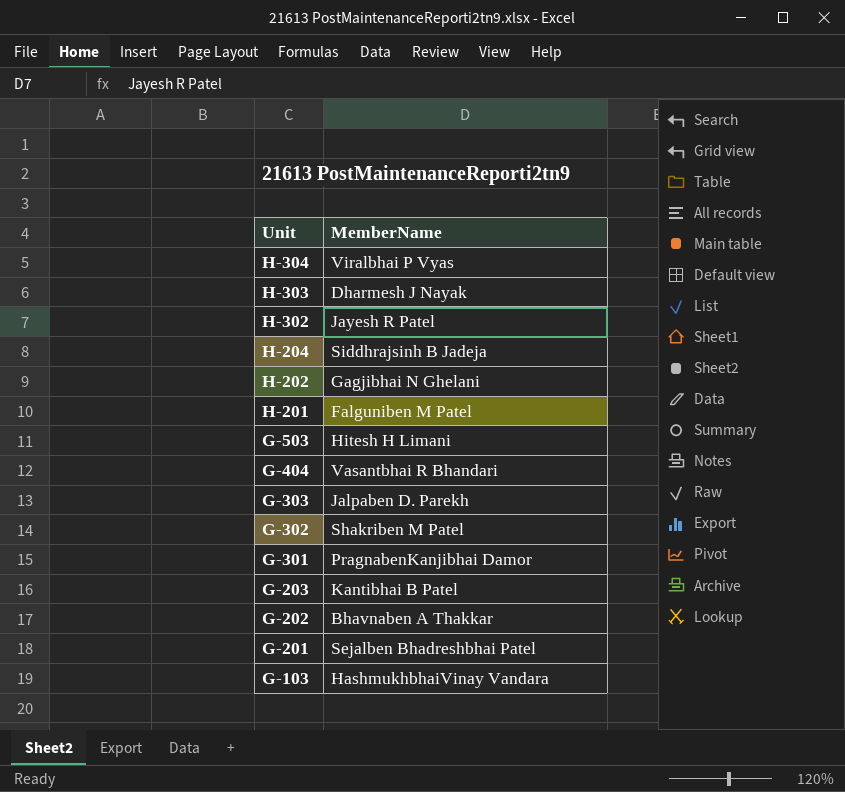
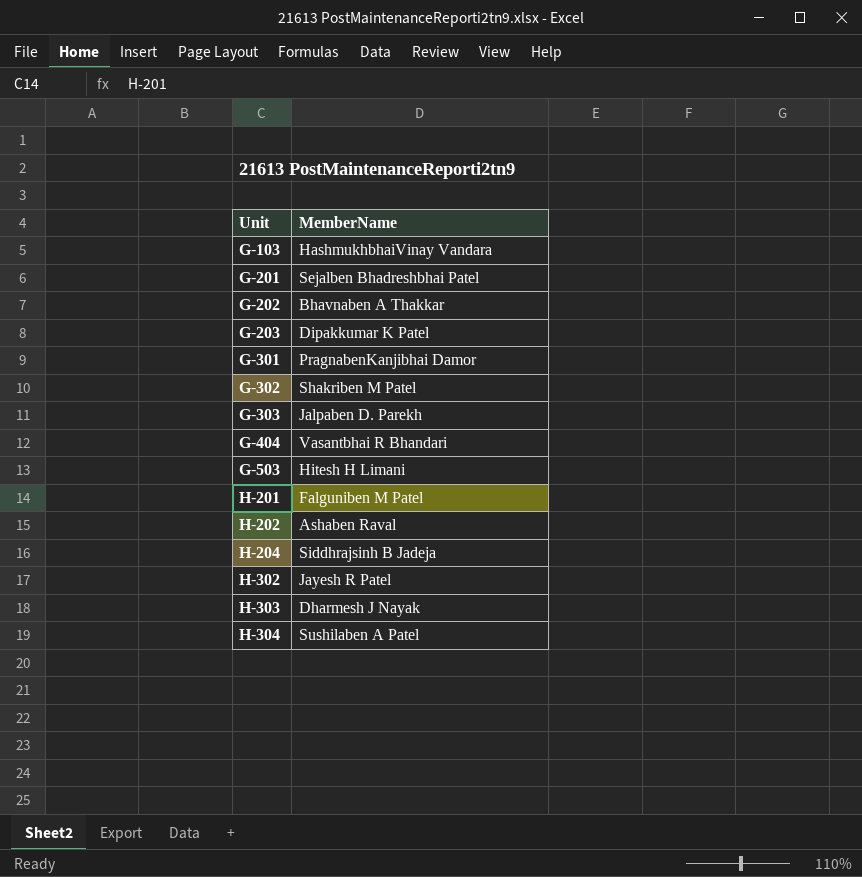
row order: Unit descending -> Unit ascending
G-203 | MemberName: Kantibhai B Patel -> Dipakkumar K Patel
H-202 | MemberName: Gagjibhai N Ghelani -> Ashaben Raval
H-304 | MemberName: Viralbhai P Vyas -> Sushilaben A Patel

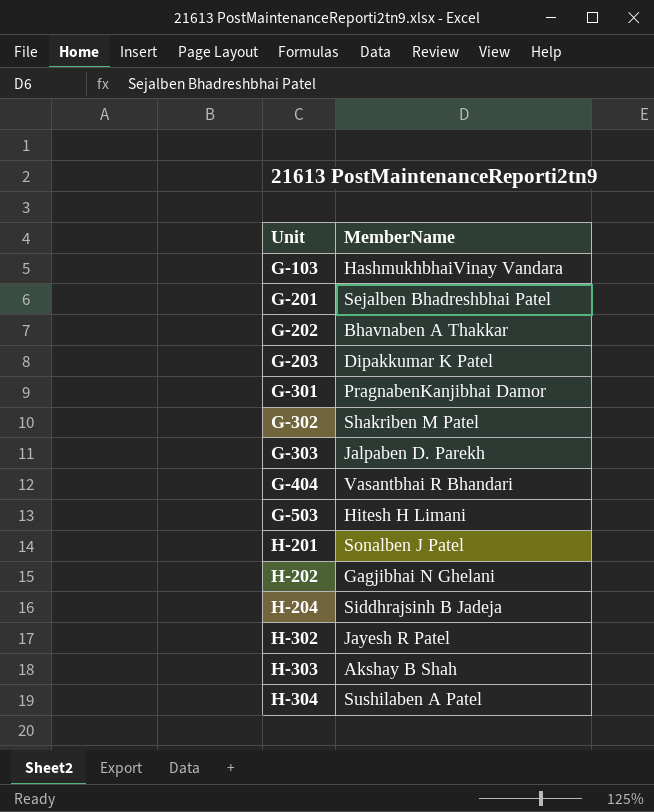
H-201 | MemberName: Falguniben M Patel -> Sonalben J Patel
H-202 | MemberName: Ashaben Raval -> Gagjibhai N Ghelani
H-303 | MemberName: Dharmesh J Nayak -> Akshay B Shah

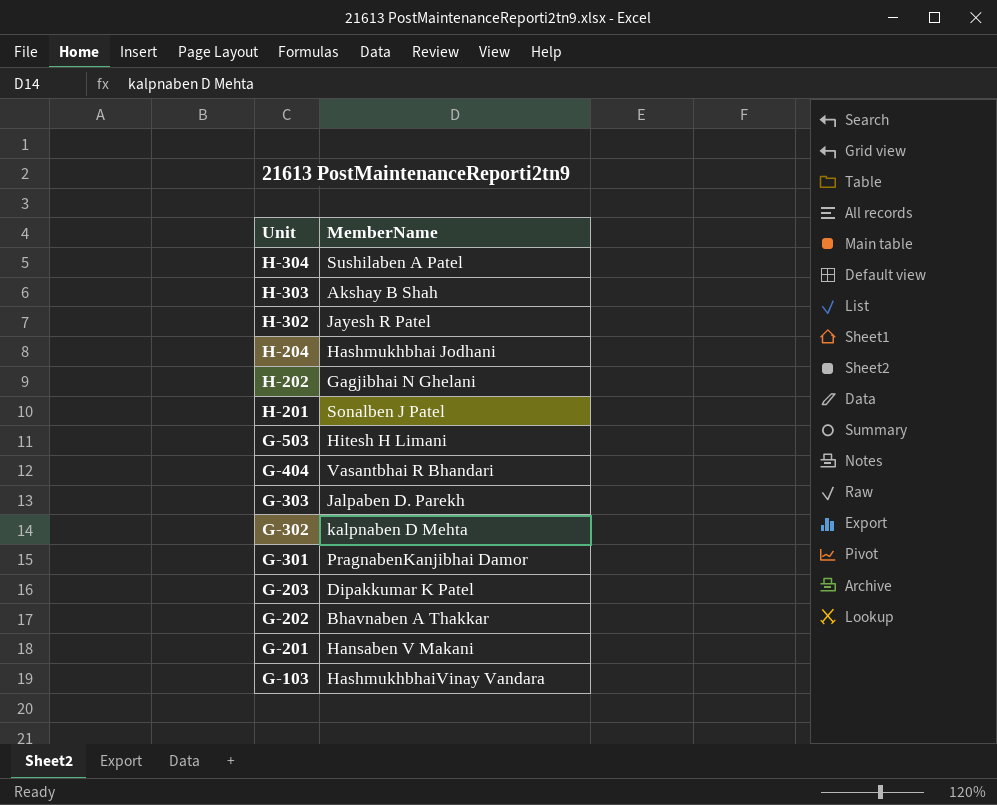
row order: Unit ascending -> Unit descending
H-204 | MemberName: Siddhrajsinh B Jadeja -> Hashmukhbhai Jodhani
G-302 | MemberName: Shakriben M Patel -> kalpnaben D Mehta
G-201 | MemberName: Sejalben Bhadreshbhai Patel -> Hansaben V Makani

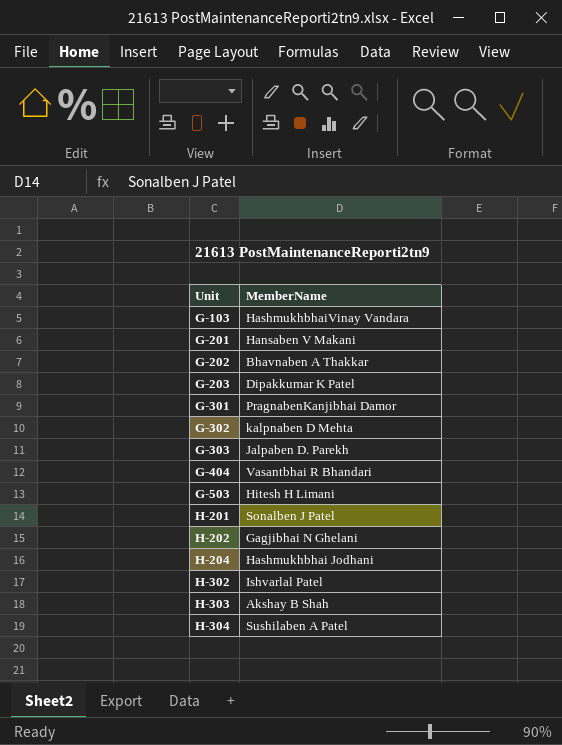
row order: Unit descending -> Unit ascending
H-302 | MemberName: Jayesh R Patel -> Ishvarlal Patel

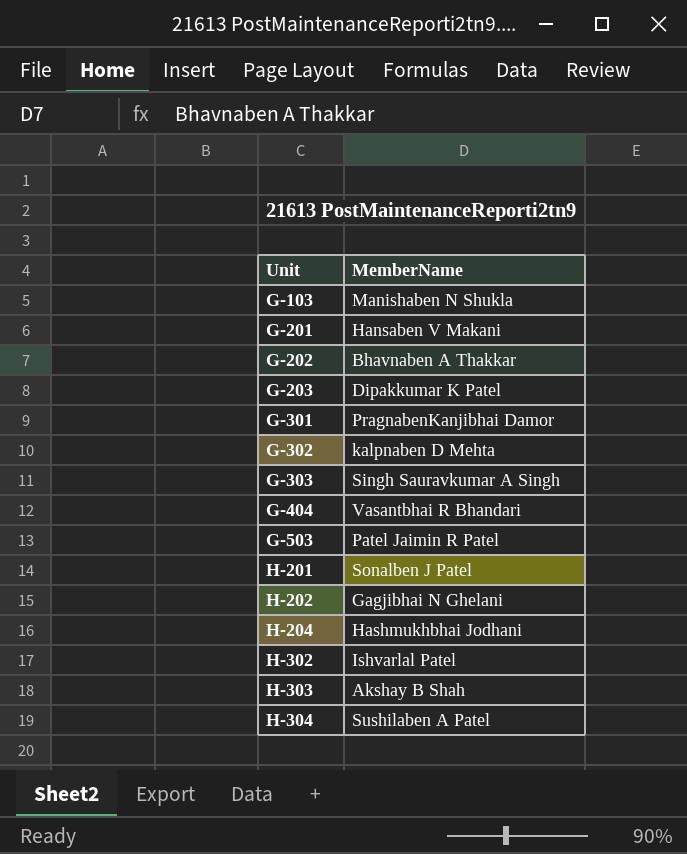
G-103 | MemberName: HashmukhbhaiVinay Vandara -> Manishaben N Shukla
G-303 | MemberName: Jalpaben D. Parekh -> Singh Sauravkumar A Singh
G-503 | MemberName: Hitesh H Limani -> Patel Jaimin R Patel

